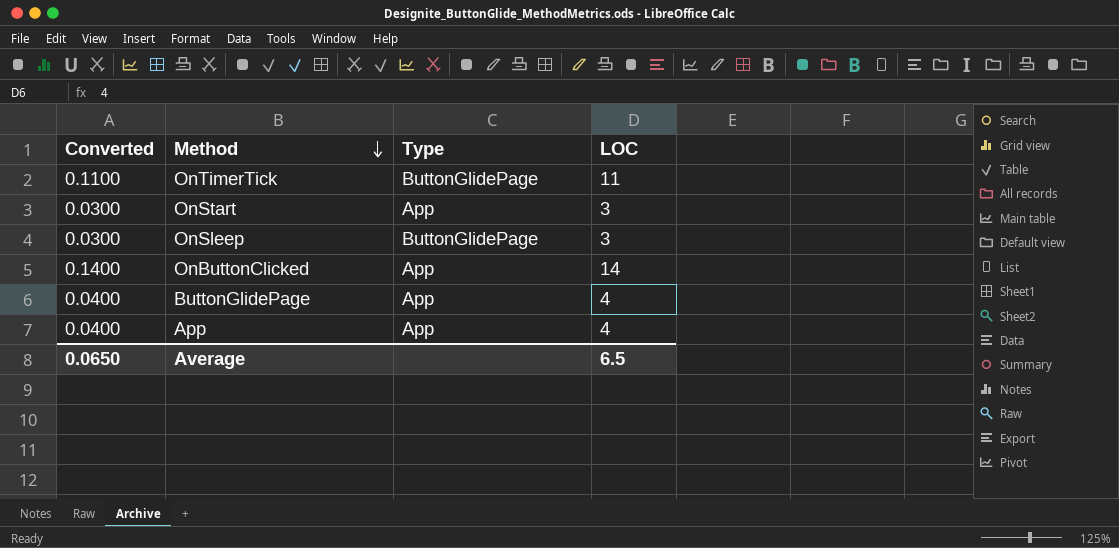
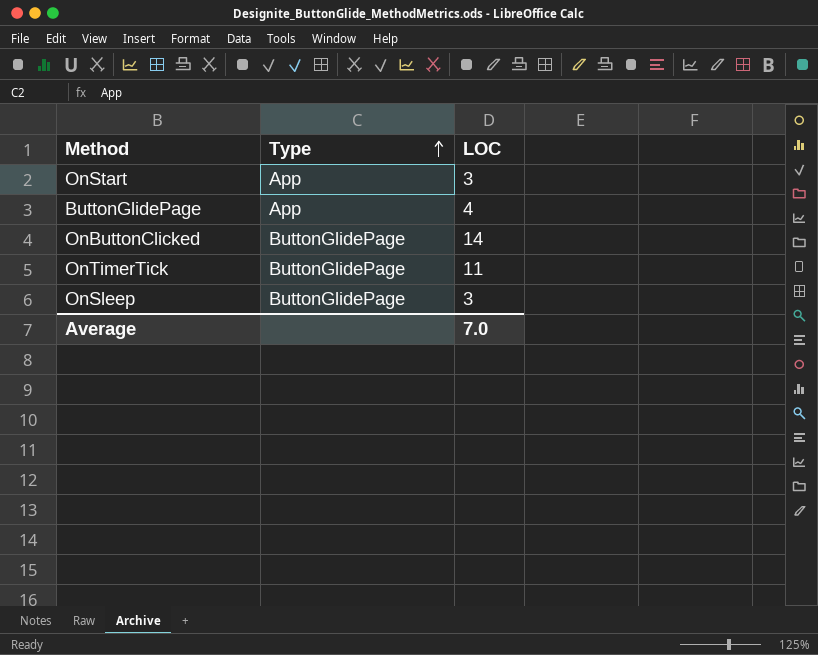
row order: Method descending -> Type ascending
column Converted | formula: [LOC] * 0.01 -> none
row App: 0.0400 | App | 4 -> none
OnButtonClicked | Type: App -> ButtonGlidePage
Average | LOC: 6.5 -> 7.0

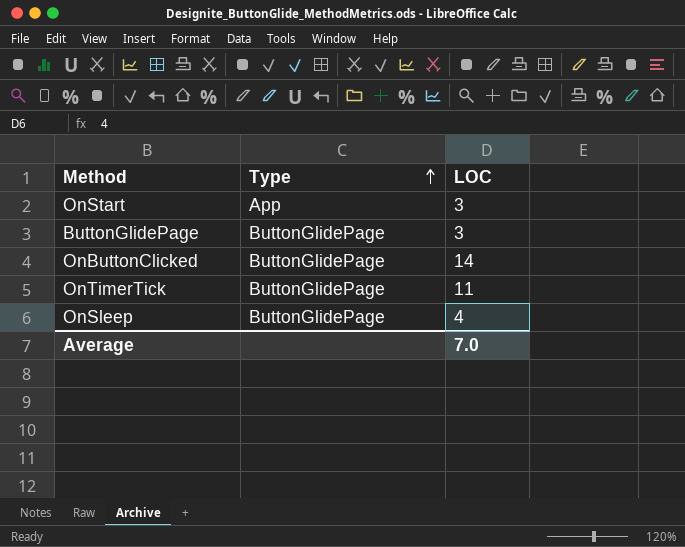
ButtonGlidePage | Type: App -> ButtonGlidePage
ButtonGlidePage | LOC: 4 -> 3
OnSleep | LOC: 3 -> 4

